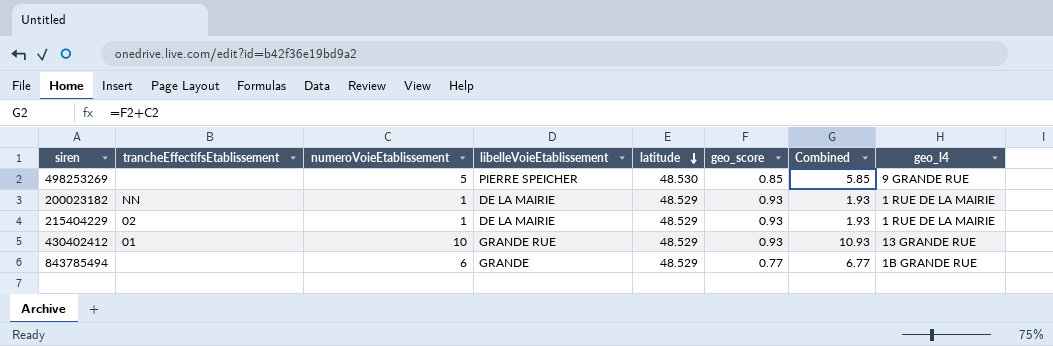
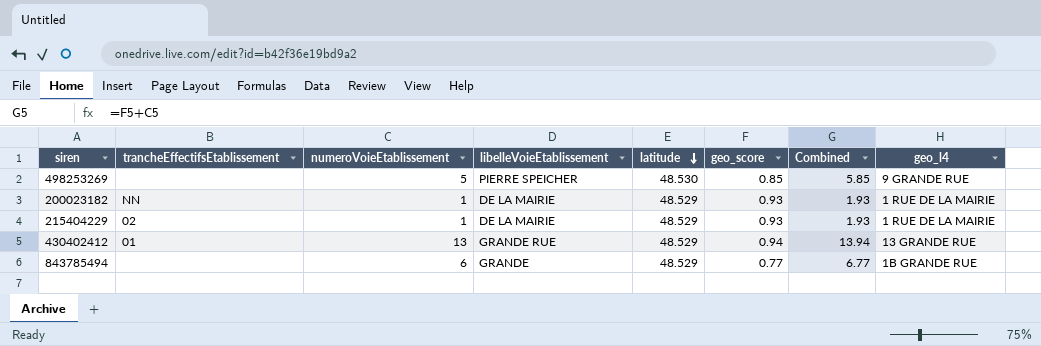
430402412 | numeroVoieEtablissement: 10 -> 13
430402412 | geo_score: 0.93 -> 0.94
430402412 | Combined: 10.93 -> 13.94

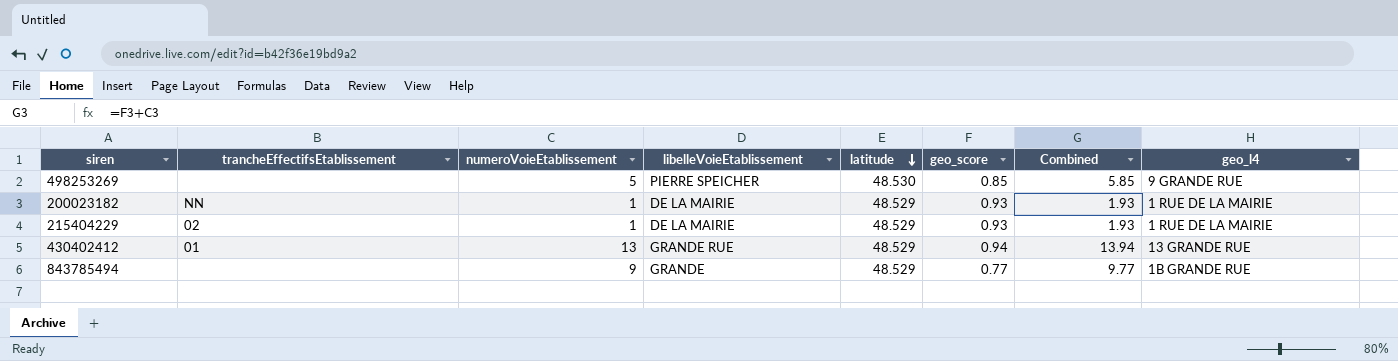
843785494 | numeroVoieEtablissement: 6 -> 9
843785494 | Combined: 6.77 -> 9.77

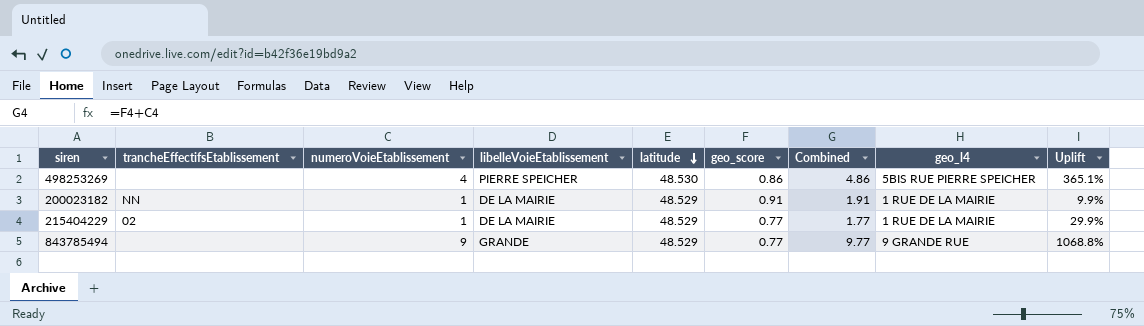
column Uplift | formula: none -> ([numeroVoieEtablissement] - [geo_score]) / [geo_score]
row 430402412: 01 | 13 | GRANDE RUE | 48.529 | 0.94 | 13.94 | 13 GRANDE RUE -> none
498253269 | numeroVoieEtablissement: 5 -> 4
498253269 | geo_score: 0.85 -> 0.86
498253269 | Combined: 5.85 -> 4.86
498253269 | geo_l4: 9 GRANDE RUE -> 5BIS RUE PIERRE SPEICHER
200023182 | geo_score: 0.93 -> 0.91
200023182 | Combined: 1.93 -> 1.91
215404229 | geo_score: 0.93 -> 0.77
215404229 | Combined: 1.93 -> 1.77
843785494 | geo_l4: 1B GRANDE RUE -> 9 GRANDE RUE

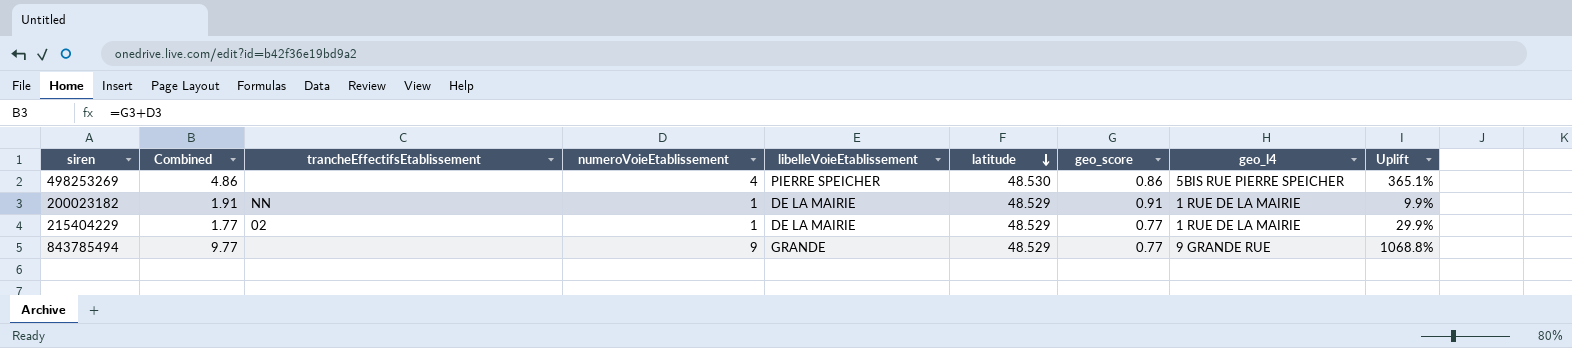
column Combined | position: 7 -> 2

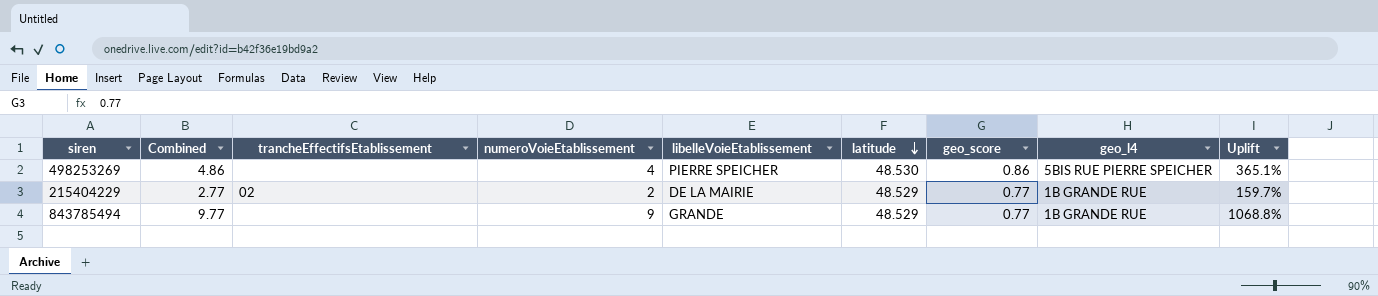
row 200023182: 1.91 | NN | 1 | DE LA MAIRIE | 48.529 | 0.91 | 1 RUE DE LA MAIRIE | 9.9% -> none
215404229 | Combined: 1.77 -> 2.77
215404229 | numeroVoieEtablissement: 1 -> 2
215404229 | geo_l4: 1 RUE DE LA MAIRIE -> 1B GRANDE RUE
215404229 | Uplift: 29.9% -> 159.7%
843785494 | geo_l4: 9 GRANDE RUE -> 1B GRANDE RUE

